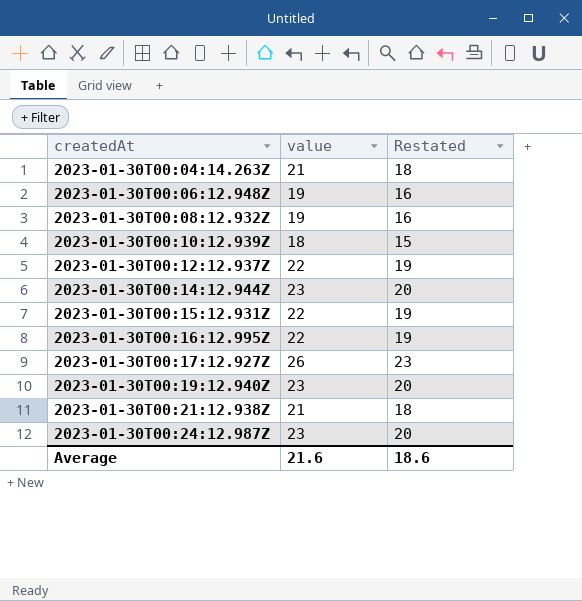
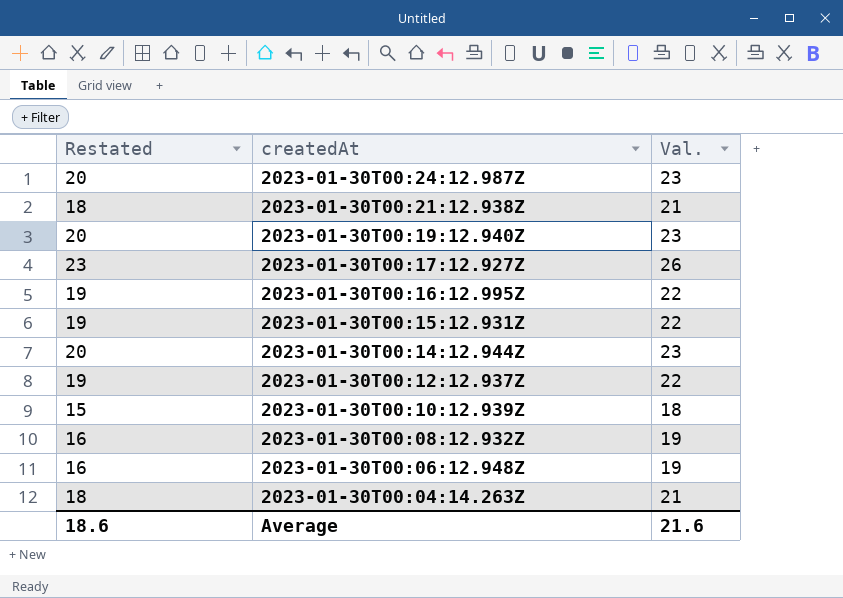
row order: createdAt ascending -> createdAt descending
column Restated | position: 3 -> 1
column name: value -> Val.

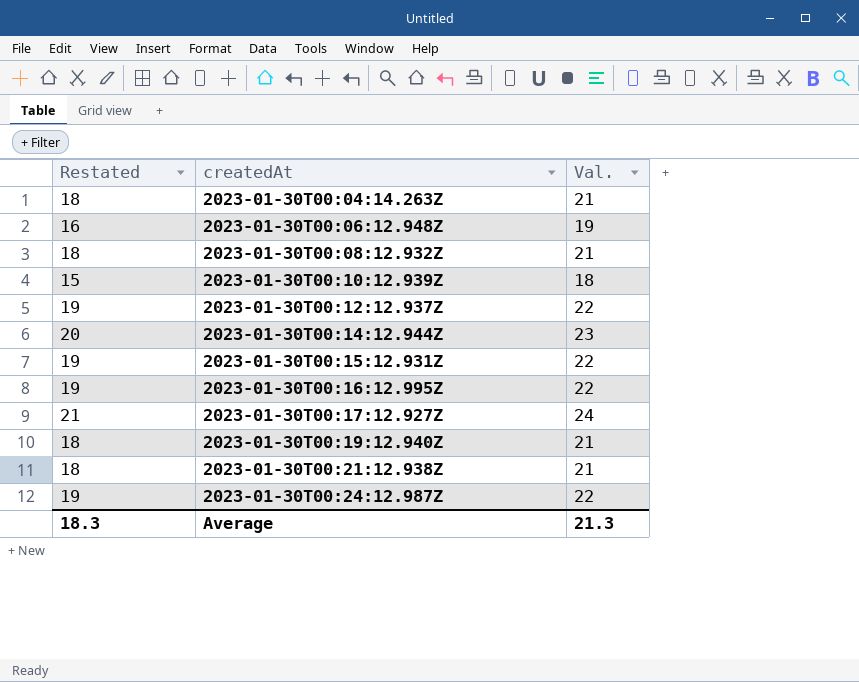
row order: createdAt descending -> createdAt ascending
2023-01-30T00:08:12.932Z | Restated: 16 -> 18
2023-01-30T00:08:12.932Z | Val.: 19 -> 21
2023-01-30T00:17:12.927Z | Restated: 23 -> 21
2023-01-30T00:17:12.927Z | Val.: 26 -> 24
2023-01-30T00:19:12.940Z | Restated: 20 -> 18
2023-01-30T00:19:12.940Z | Val.: 23 -> 21
2023-01-30T00:24:12.987Z | Restated: 20 -> 19
2023-01-30T00:24:12.987Z | Val.: 23 -> 22
Average | Restated: 18.6 -> 18.3
Average | Val.: 21.6 -> 21.3

